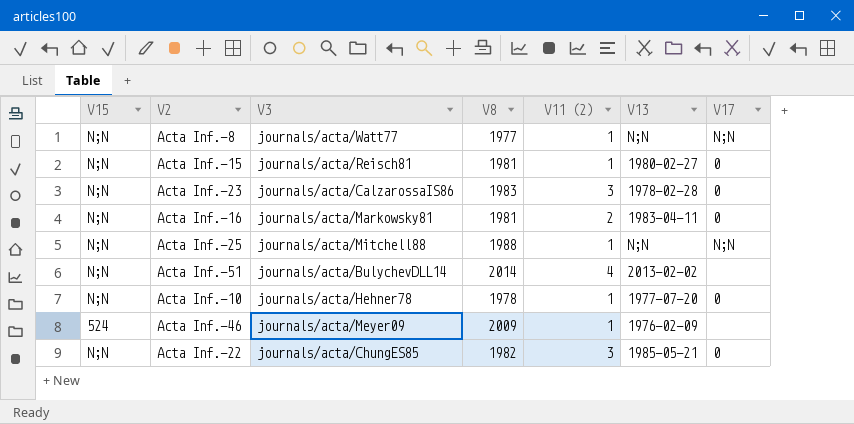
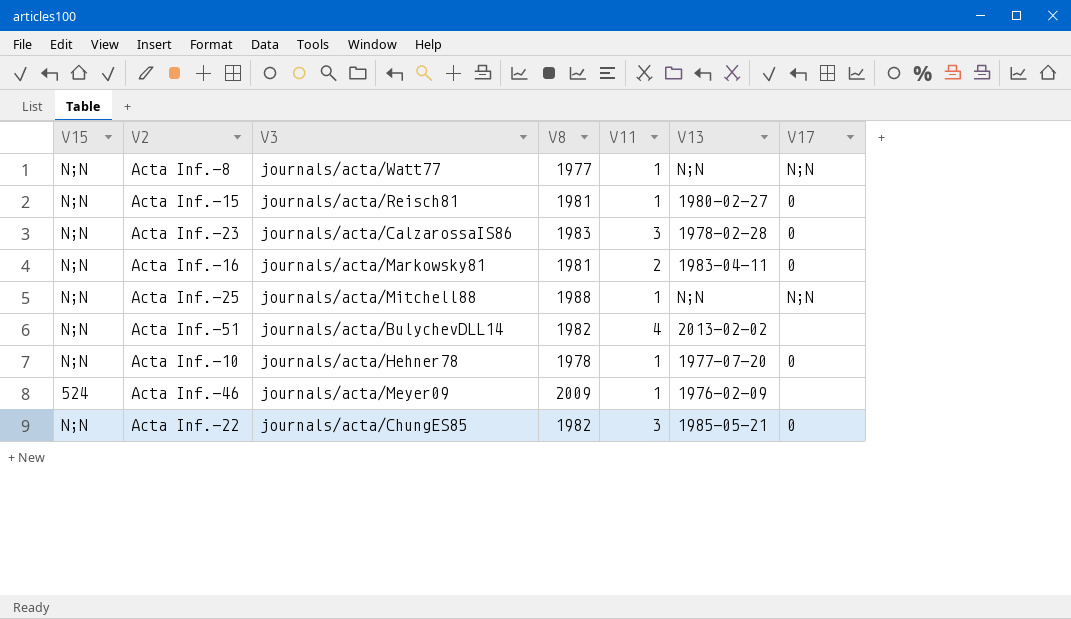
column name: V11 (2) -> V11
Acta Inf.-51 | V8: 2014 -> 1982

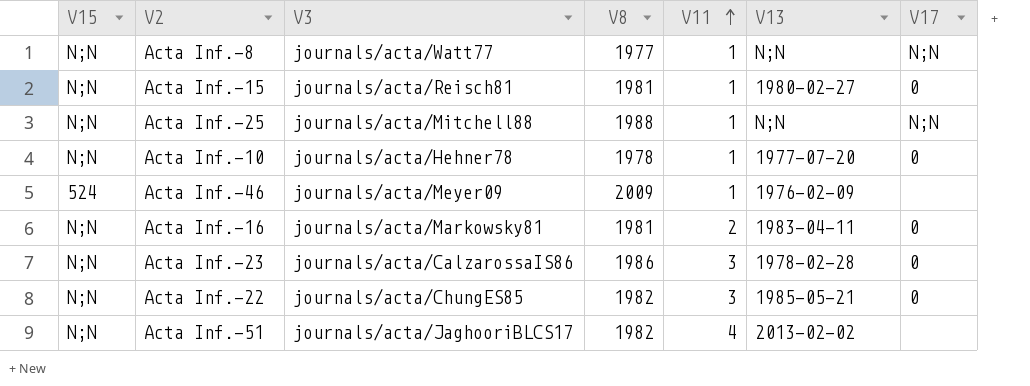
row order: none -> V11 ascending
Acta Inf.-23 | V8: 1983 -> 1986
Acta Inf.-51 | V3: journals/acta/BulychevDLL14 -> journals/acta/JaghooriBLCS17

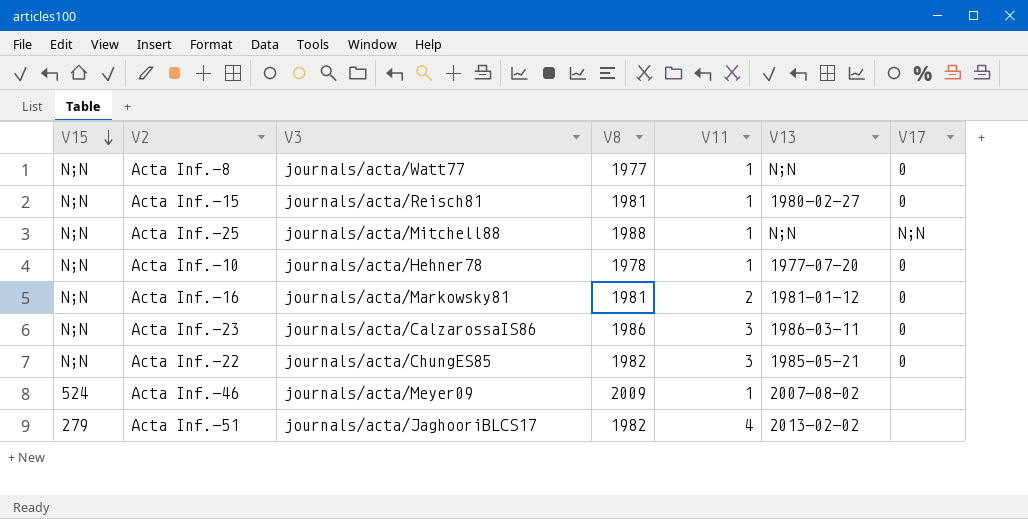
row order: V11 ascending -> V15 descending
Acta Inf.-8 | V17: N;N -> 0
Acta Inf.-16 | V13: 1983-04-11 -> 1981-01-12
Acta Inf.-23 | V13: 1978-02-28 -> 1986-03-11
Acta Inf.-46 | V13: 1976-02-09 -> 2007-08-02
Acta Inf.-51 | V15: N;N -> 279

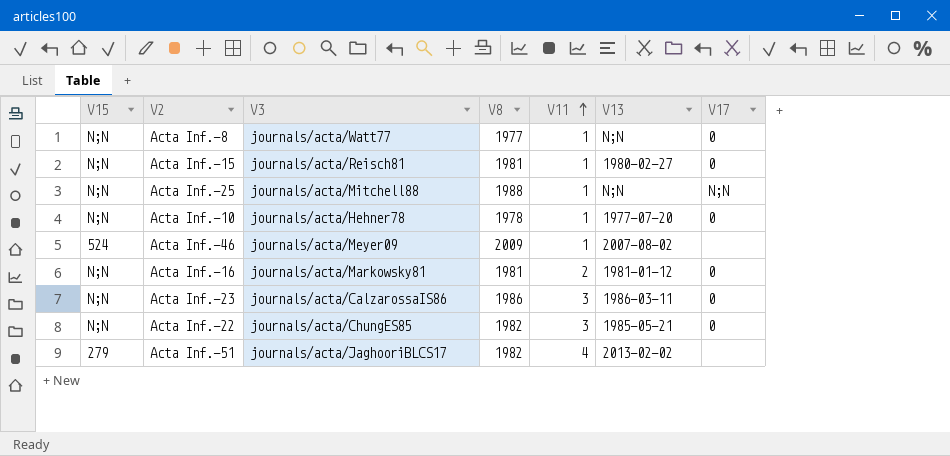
row order: V15 descending -> V11 ascending

